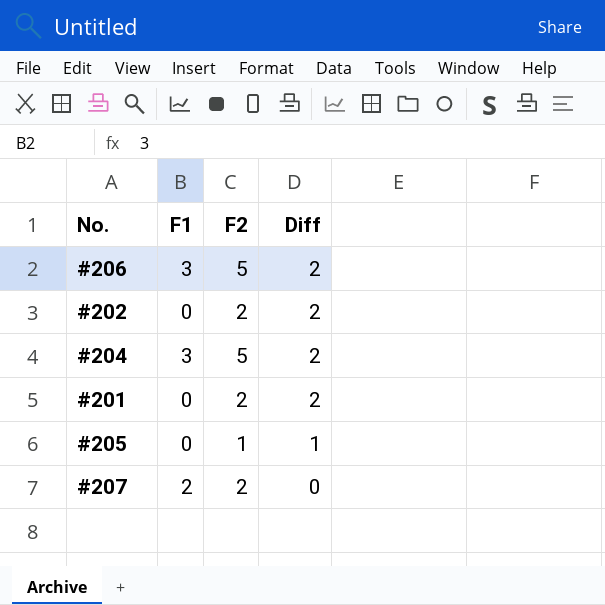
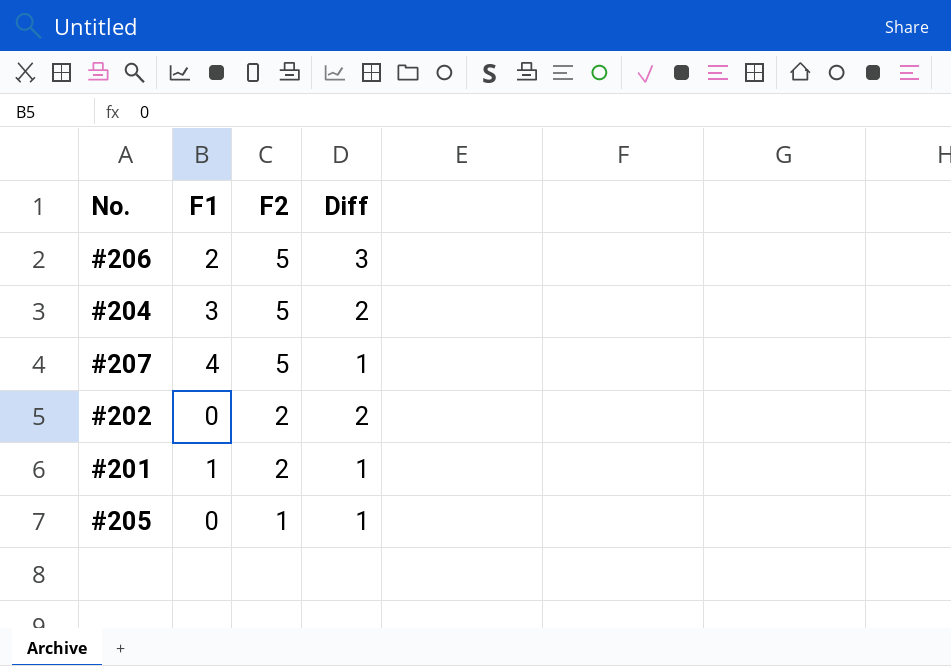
row order: Diff descending -> F2 descending
#206 | F1: 3 -> 2
#206 | Diff: 2 -> 3
#207 | F1: 2 -> 4
#207 | F2: 2 -> 5
#207 | Diff: 0 -> 1
#201 | F1: 0 -> 1
#201 | Diff: 2 -> 1

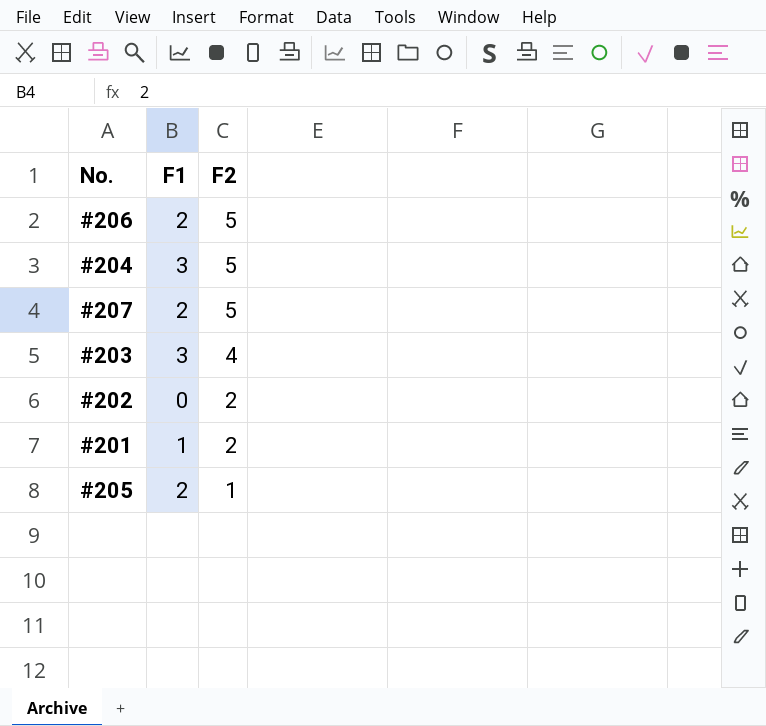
column Diff | formula: [F2] - [F1] -> none
#207 | F1: 4 -> 2
row #203: none -> 3 | 4
#205 | F1: 0 -> 2

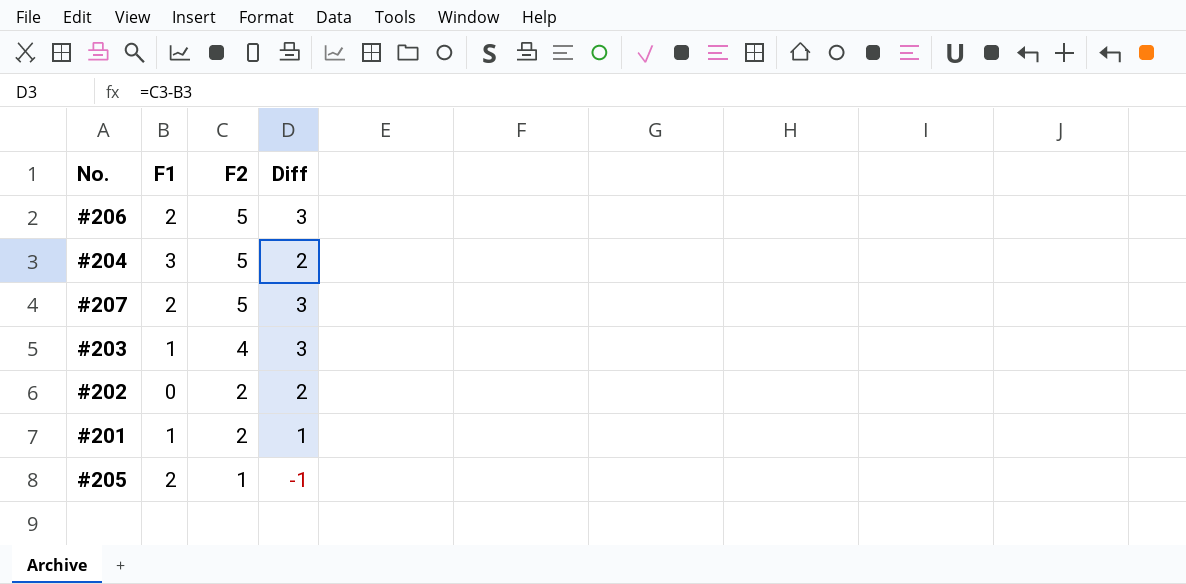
column Diff | formula: none -> [F2] - [F1]
#203 | F1: 3 -> 1

